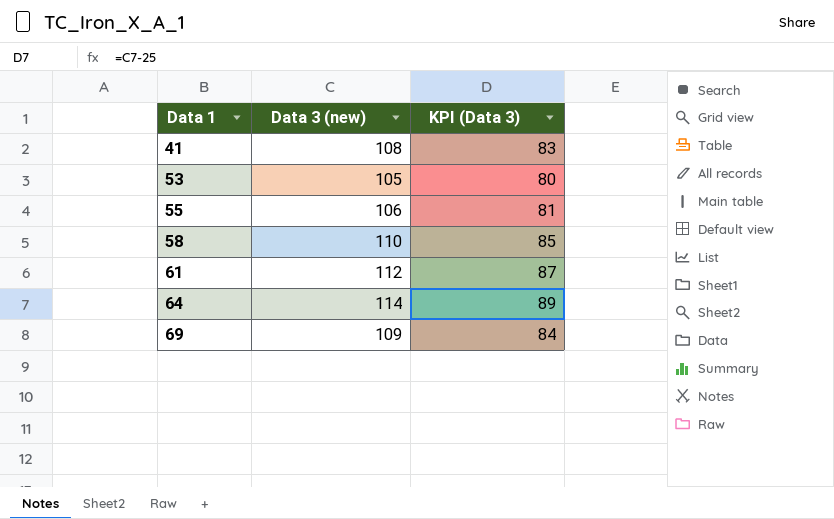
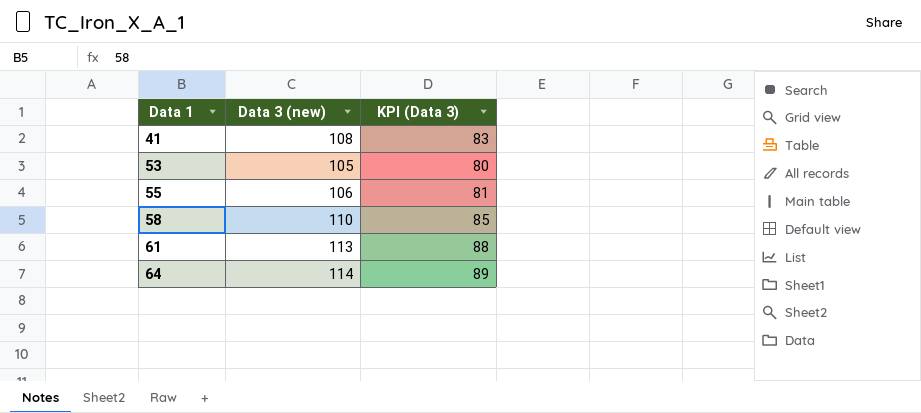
row 69: 109 | 84 -> none
61 | Data 3 (new): 112 -> 113
61 | KPI (Data 3): 87 -> 88

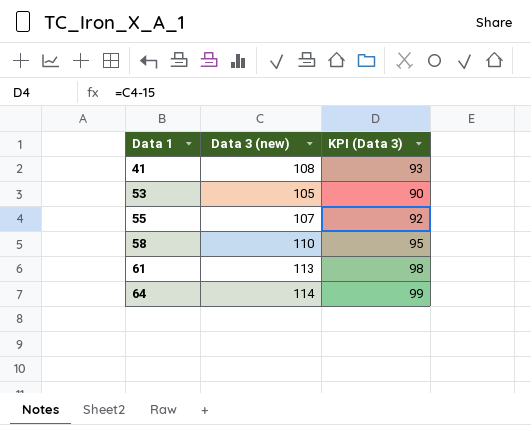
column KPI (Data 3) | formula: [Data 3 (new)] - 25 -> [Data 3 (new)] - 15
55 | Data 3 (new): 106 -> 107

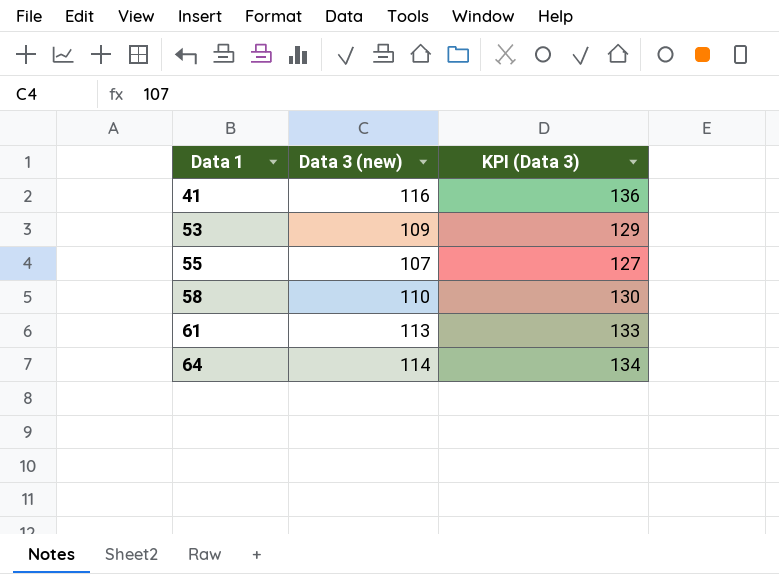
column KPI (Data 3) | formula: [Data 3 (new)] - 15 -> [Data 3 (new)] + 20
41 | Data 3 (new): 108 -> 116
53 | Data 3 (new): 105 -> 109

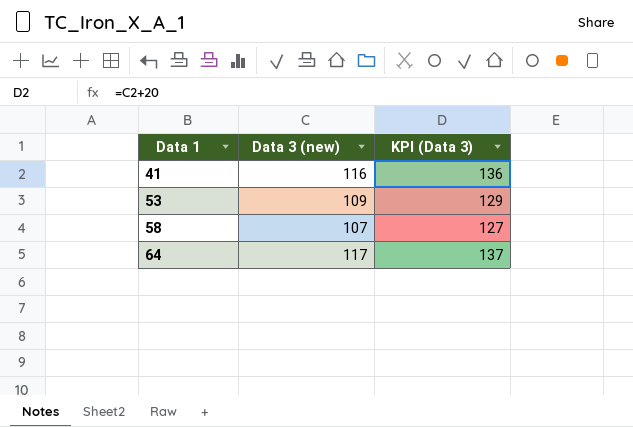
row 55: 107 | 127 -> none
row 61: 113 | 133 -> none
58 | Data 3 (new): 110 -> 107
58 | KPI (Data 3): 130 -> 127
64 | Data 3 (new): 114 -> 117
64 | KPI (Data 3): 134 -> 137

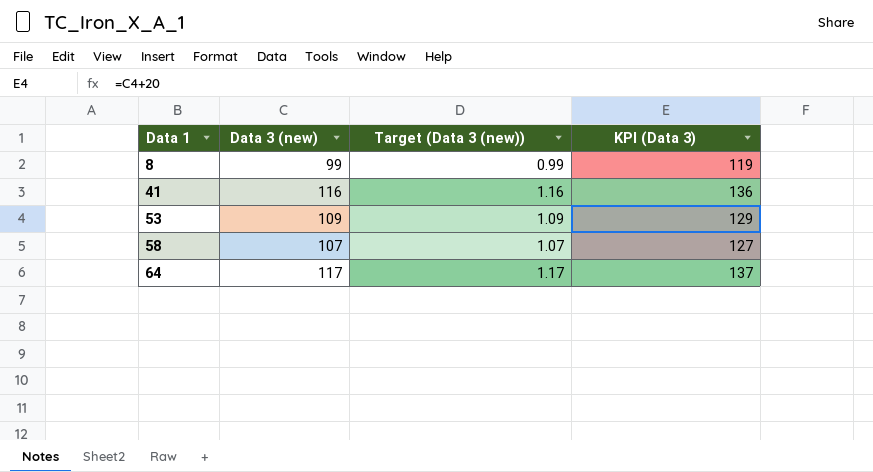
column Target (Data 3 (new)) | formula: none -> [Data 3 (new)] * 0.01
row 8: none -> 99 | 0.99 | 119

